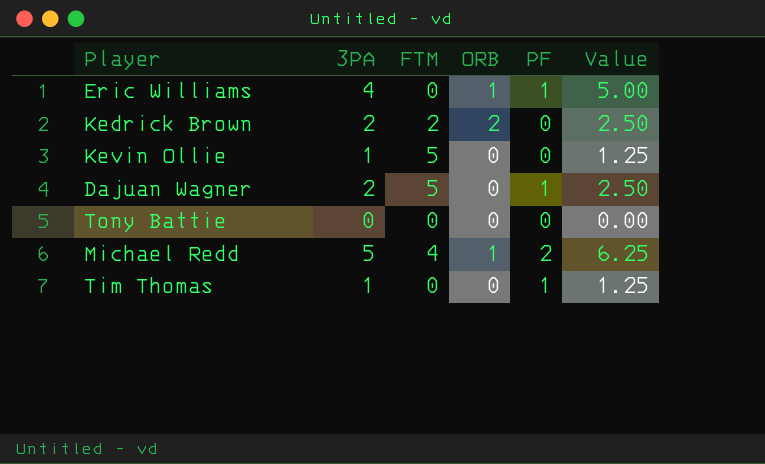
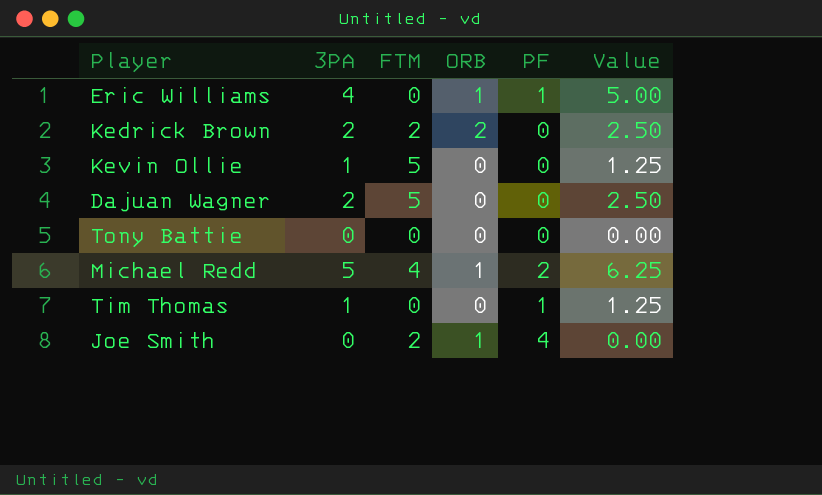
Dajuan Wagner | PF: 1 -> 0
row Joe Smith: none -> 0 | 2 | 1 | 4 | 0.00

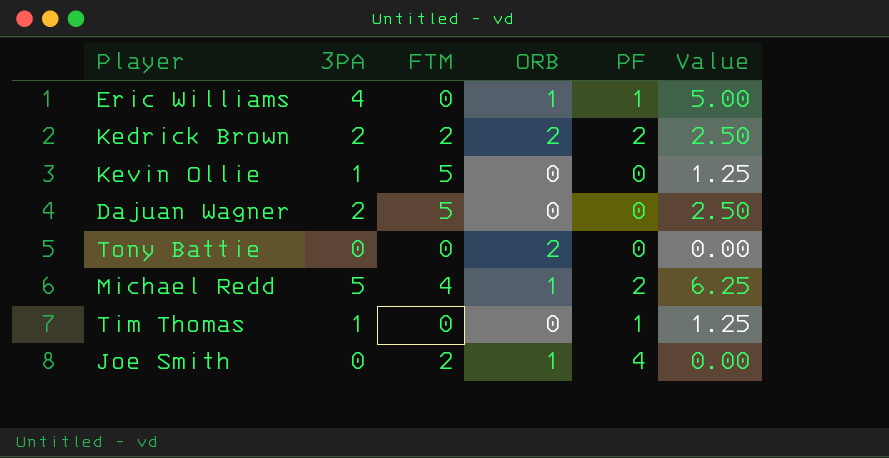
Kedrick Brown | PF: 0 -> 2
Tony Battie | ORB: 0 -> 2

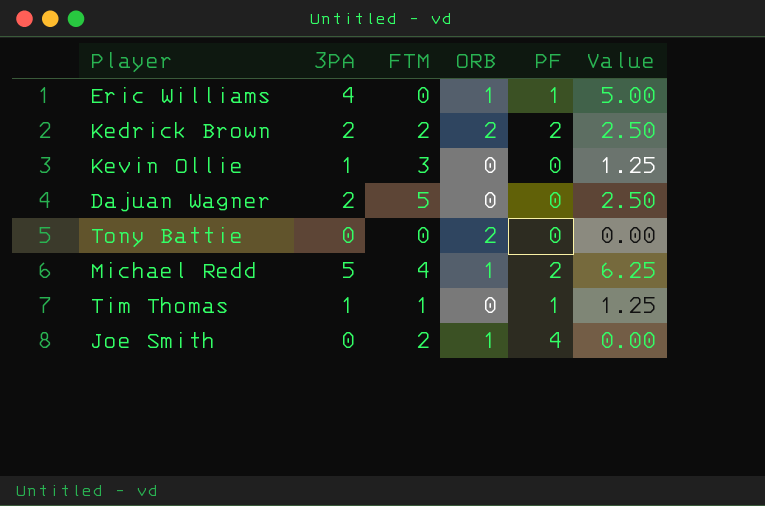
Kevin Ollie | FTM: 5 -> 3
Tim Thomas | FTM: 0 -> 1

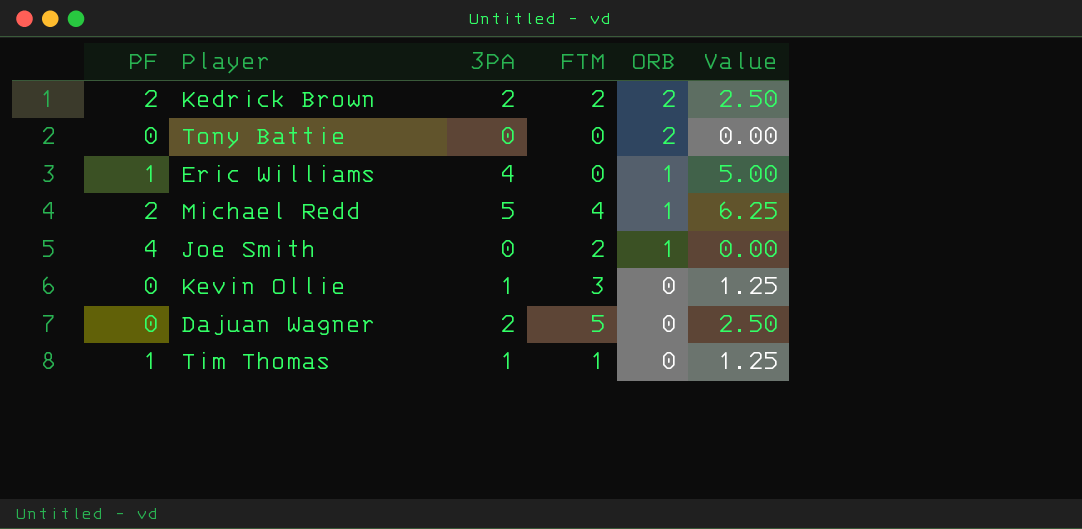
row order: none -> ORB descending
column PF | position: 5 -> 1

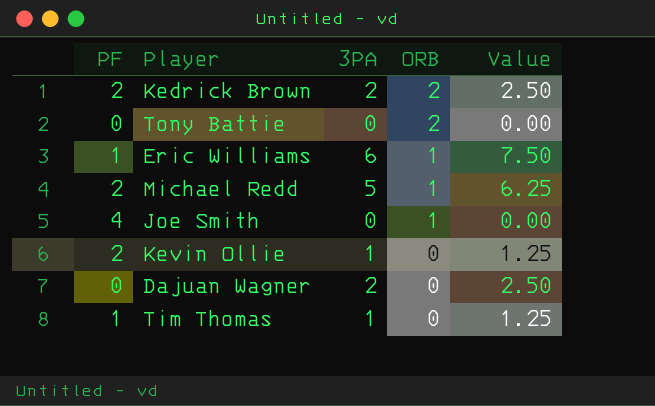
column FTM | position: 4 -> none
Eric Williams | 3PA: 4 -> 6
Eric Williams | Value: 5.00 -> 7.50
Kevin Ollie | PF: 0 -> 2

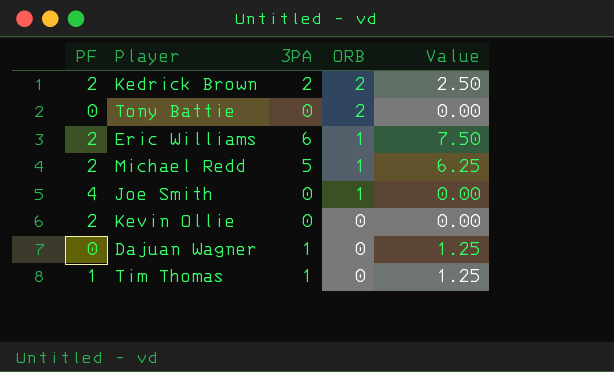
Eric Williams | PF: 1 -> 2
Kevin Ollie | 3PA: 1 -> 0
Kevin Ollie | Value: 1.25 -> 0.00
Dajuan Wagner | 3PA: 2 -> 1
Dajuan Wagner | Value: 2.50 -> 1.25

